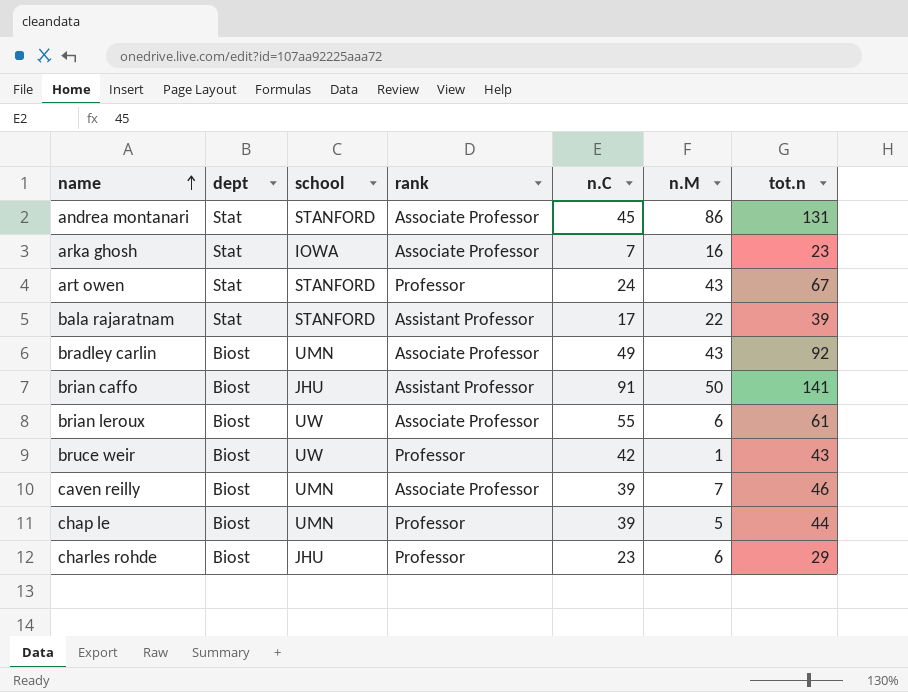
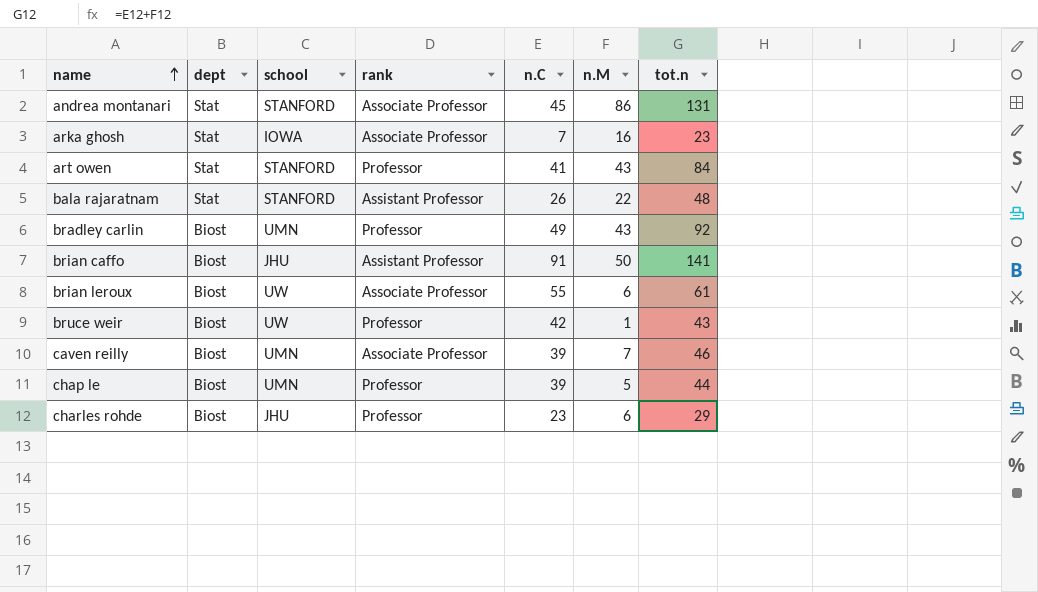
art owen | n.C: 24 -> 41
art owen | tot.n: 67 -> 84
bala rajaratnam | n.C: 17 -> 26
bala rajaratnam | tot.n: 39 -> 48
bradley carlin | rank: Associate Professor -> Professor

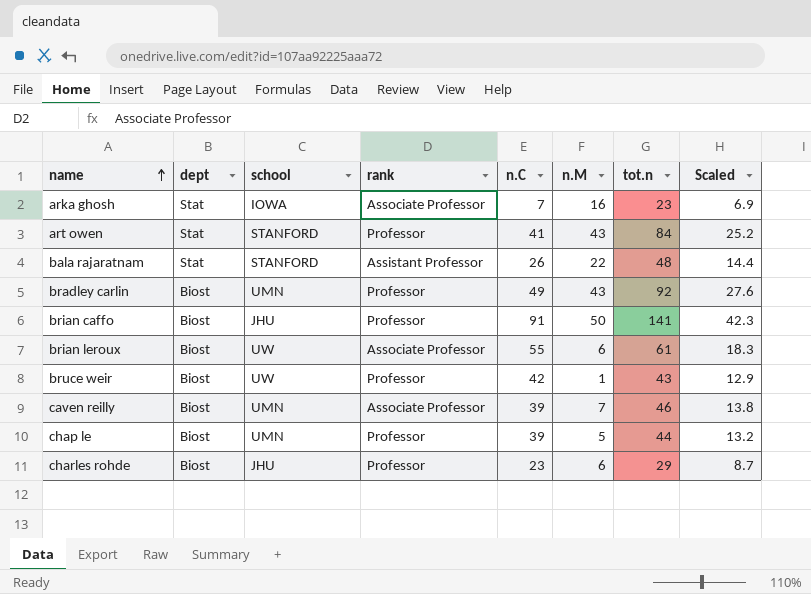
column Scaled | formula: none -> [tot.n] * 0.3
row andrea montanari: Stat | STANFORD | Associate Professor | 45 | 86 | 131 -> none
brian caffo | rank: Assistant Professor -> Professor

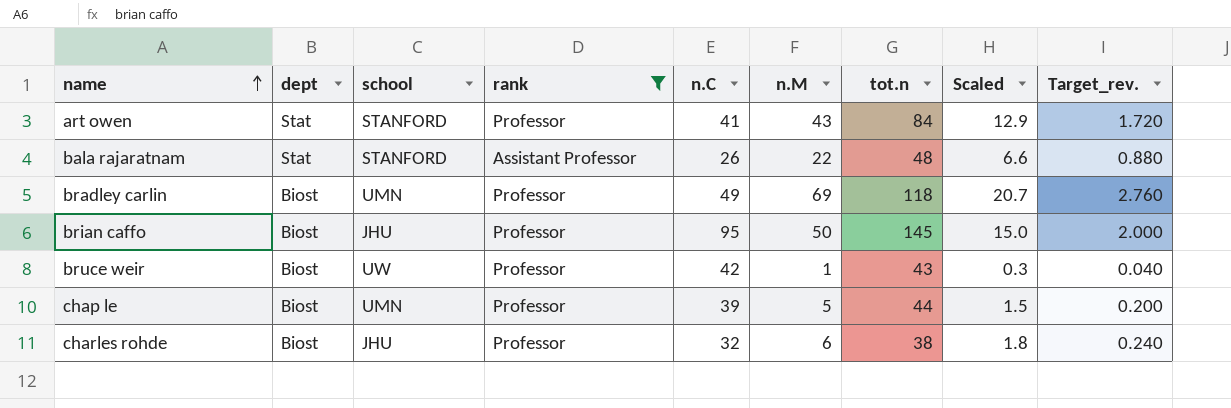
filter: none -> rank != Associate Professor
column Scaled | formula: [tot.n] * 0.3 -> [n.M] * 0.3
column Target_rev. | formula: none -> [n.M] * 0.04
bradley carlin | n.M: 43 -> 69
bradley carlin | tot.n: 92 -> 118
brian caffo | n.C: 91 -> 95
brian caffo | tot.n: 141 -> 145
charles rohde | n.C: 23 -> 32
charles rohde | tot.n: 29 -> 38

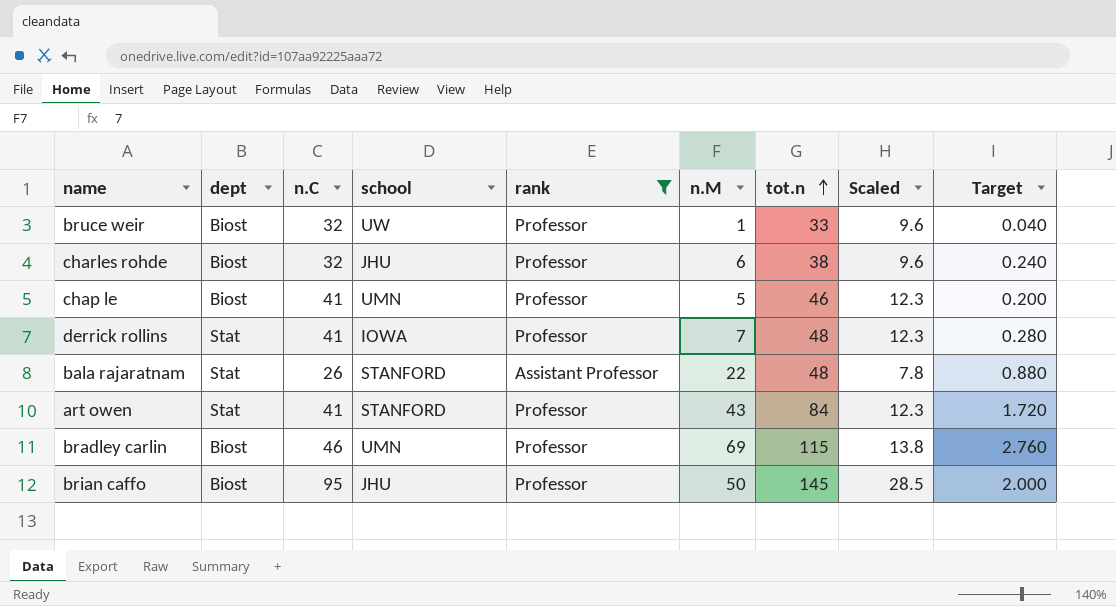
row order: name ascending -> tot.n ascending
column n.C | position: 5 -> 3
column Scaled | formula: [n.M] * 0.3 -> [n.C] * 0.3
column name: Target_rev. -> Target
bruce weir | n.C: 42 -> 32
bruce weir | tot.n: 43 -> 33
chap le | n.C: 39 -> 41
chap le | tot.n: 44 -> 46
row derrick rollins: none -> Stat | 41 | IOWA | Professor | 7 | 48 | 12.3 | 0.280
bradley carlin | n.C: 49 -> 46
bradley carlin | tot.n: 118 -> 115

